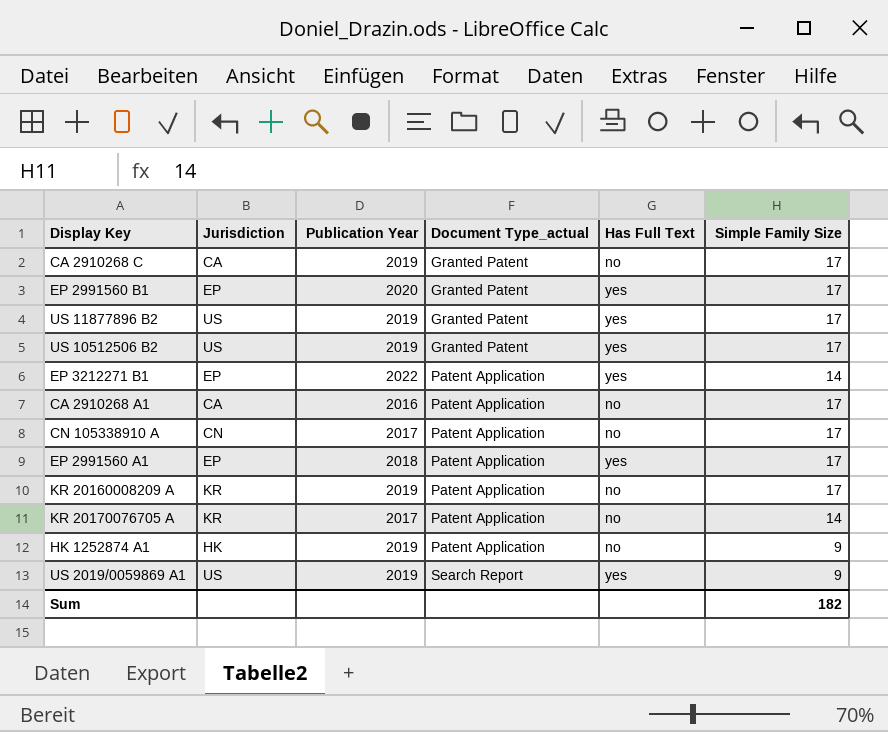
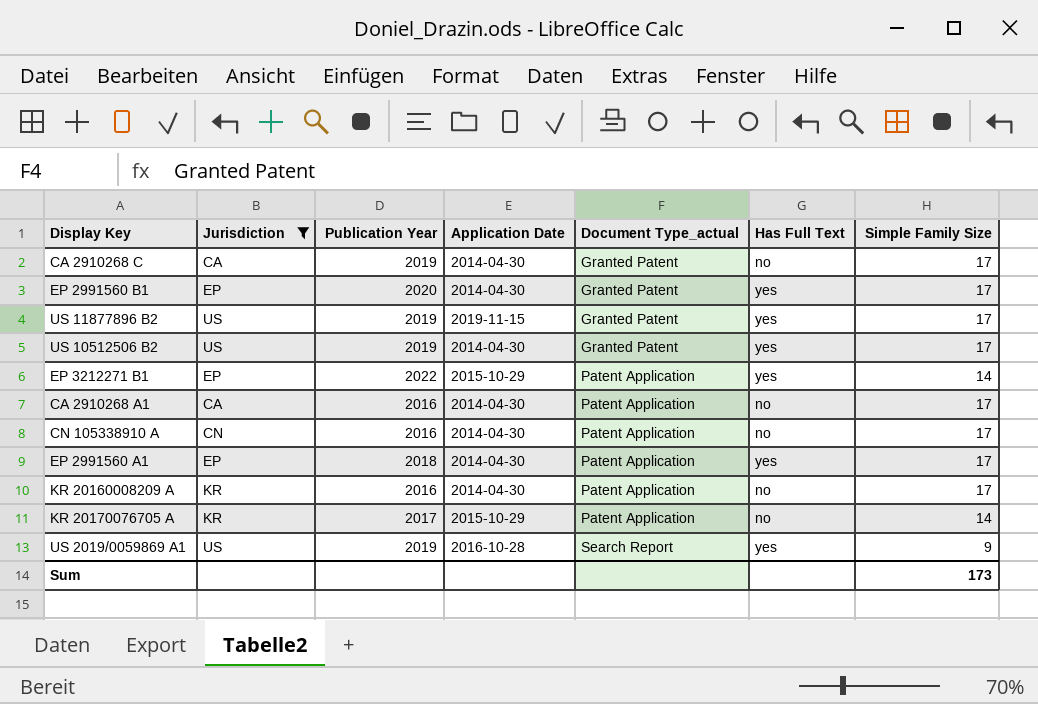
filter: none -> Jurisdiction != HK
column Application Date | position: none -> 4
CN 105338910 A | Publication Year: 2017 -> 2016
KR 20160008209 A | Publication Year: 2019 -> 2016
Sum | Simple Family Size: 182 -> 173

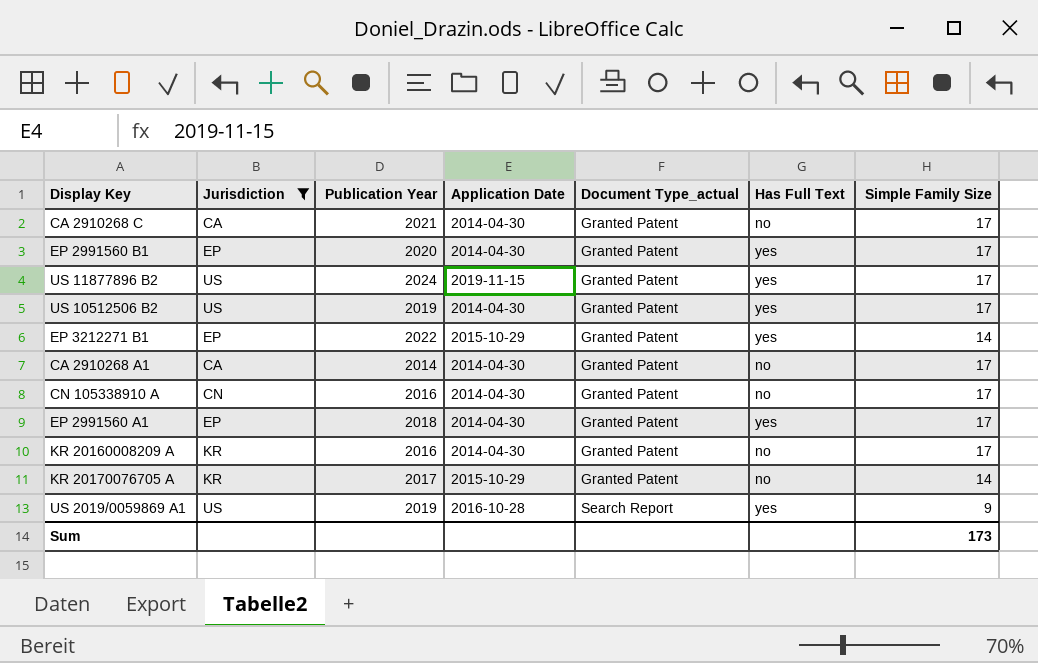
CA 2910268 C | Publication Year: 2019 -> 2021
US 11877896 B2 | Publication Year: 2019 -> 2024
EP 3212271 B1 | Document Type_actual: Patent Application -> Granted Patent
CA 2910268 A1 | Publication Year: 2016 -> 2014
CA 2910268 A1 | Document Type_actual: Patent Application -> Granted Patent
CN 105338910 A | Document Type_actual: Patent Application -> Granted Patent
EP 2991560 A1 | Document Type_actual: Patent Application -> Granted Patent
KR 20160008209 A | Document Type_actual: Patent Application -> Granted Patent
KR 20170076705 A | Document Type_actual: Patent Application -> Granted Patent

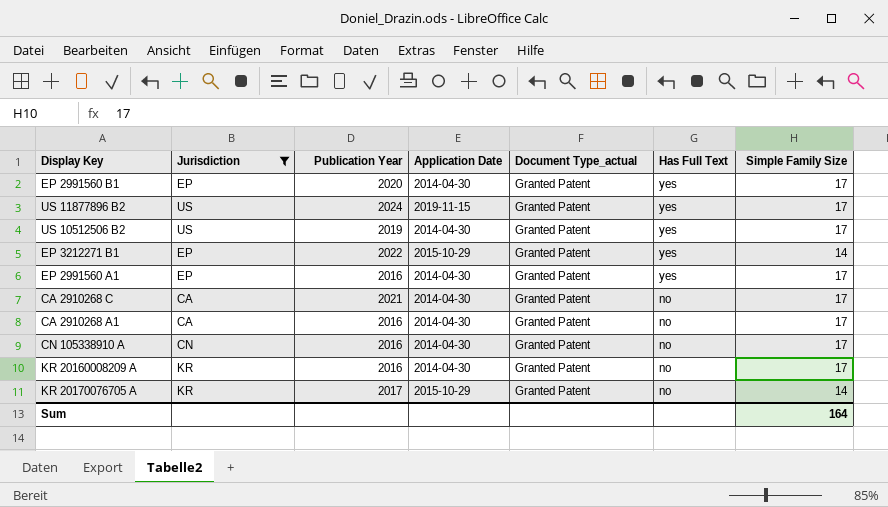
row order: Document Type_actual ascending -> Has Full Text descending
row US 2019/0059869 A1: US | 2019 | 2016-10-28 | Search Report | yes | 9 -> none
EP 2991560 A1 | Publication Year: 2018 -> 2016
CA 2910268 A1 | Publication Year: 2014 -> 2016
Sum | Simple Family Size: 173 -> 164

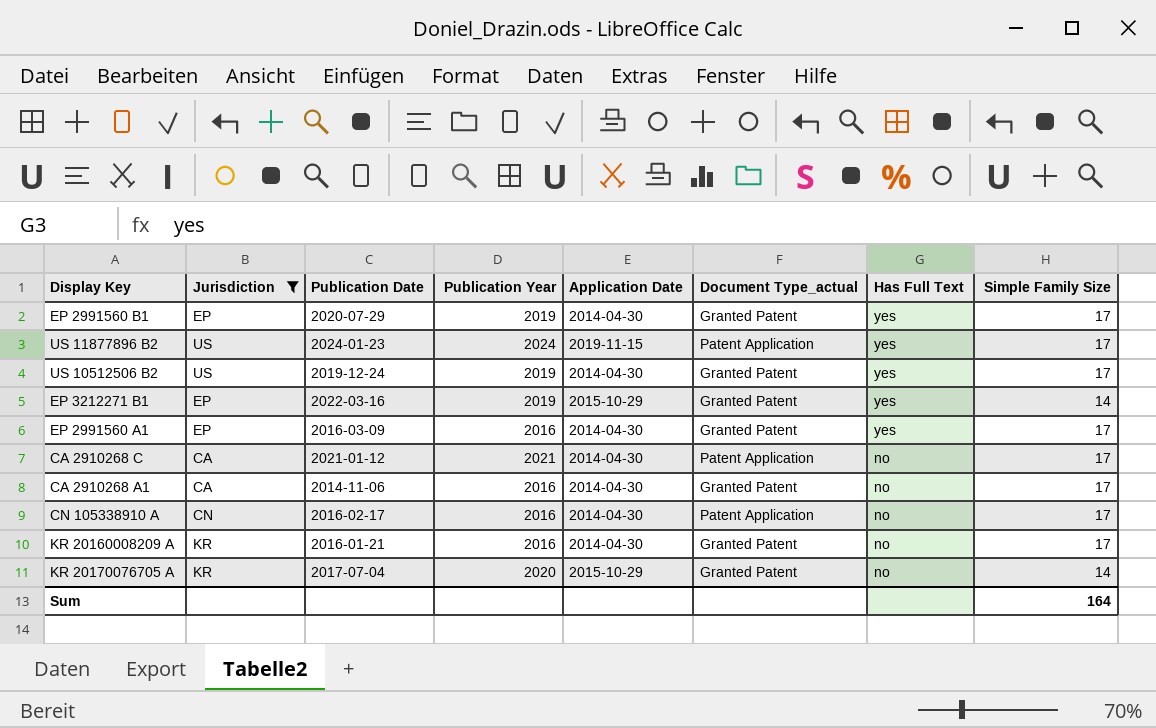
column Publication Date | position: none -> 3
EP 2991560 B1 | Publication Year: 2020 -> 2019
US 11877896 B2 | Document Type_actual: Granted Patent -> Patent Application
EP 3212271 B1 | Publication Year: 2022 -> 2019
CA 2910268 C | Document Type_actual: Granted Patent -> Patent Application
CN 105338910 A | Document Type_actual: Granted Patent -> Patent Application
KR 20170076705 A | Publication Year: 2017 -> 2020

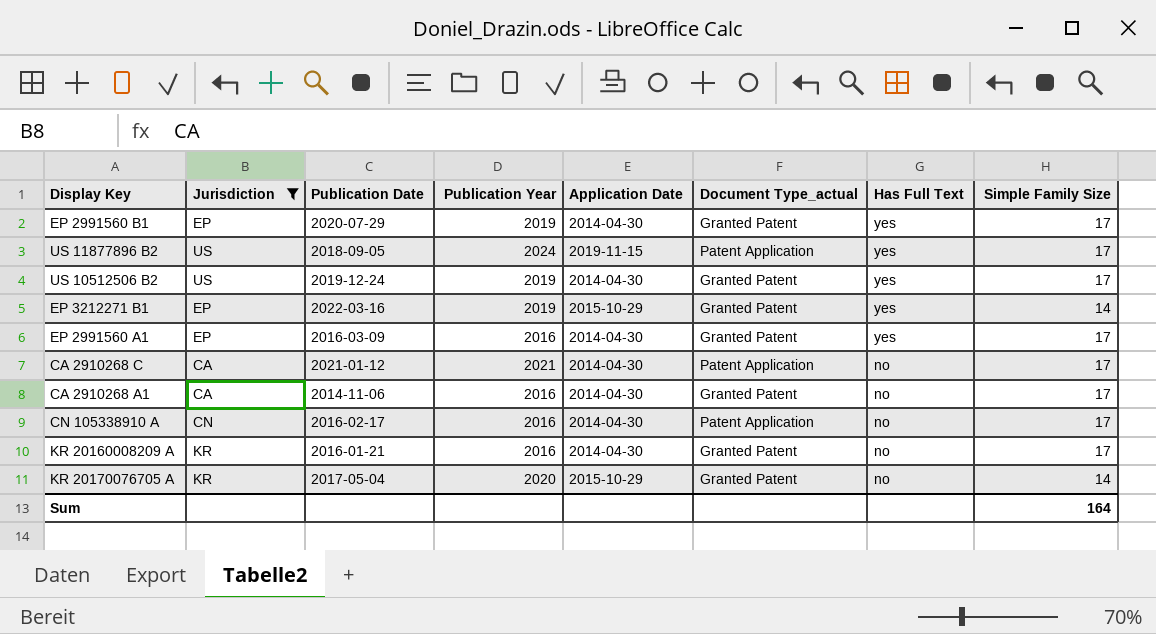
US 11877896 B2 | Publication Date: 2024-01-23 -> 2018-09-05
KR 20170076705 A | Publication Date: 2017-07-04 -> 2017-05-04

